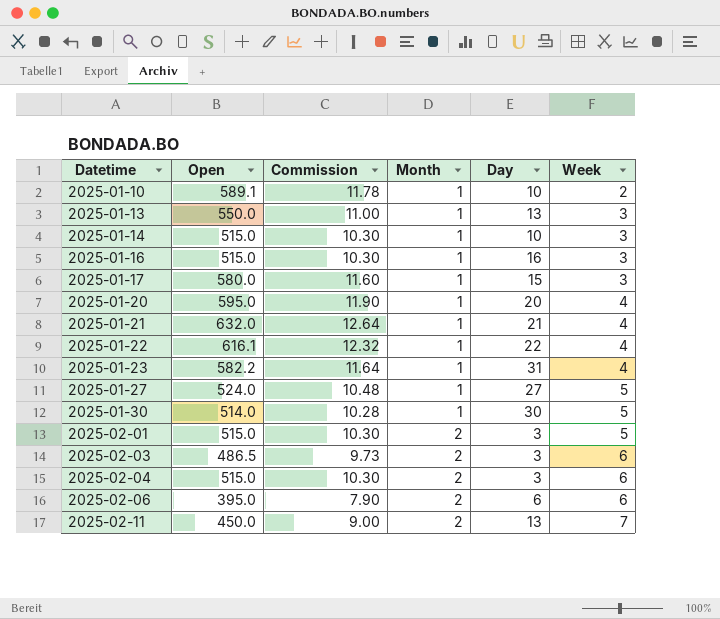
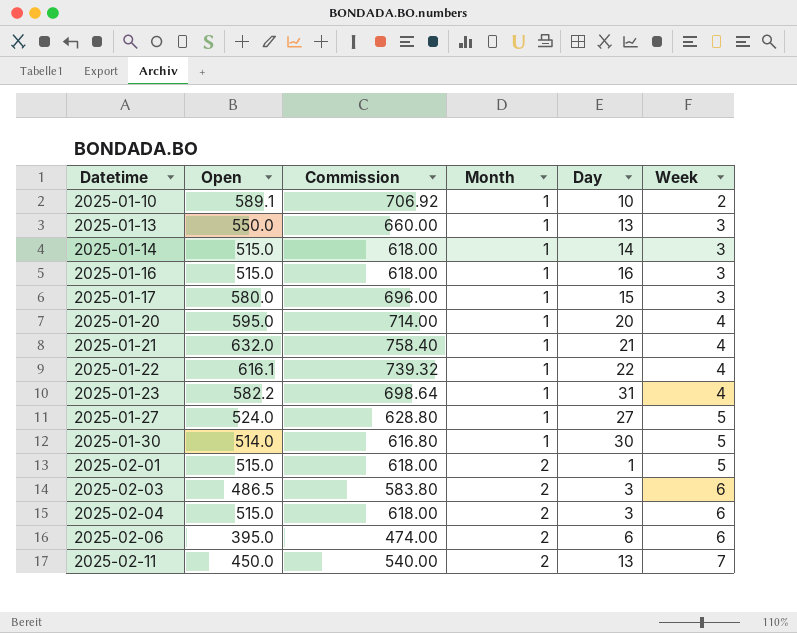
column Commission | formula: [Open] * 0.02 -> [Open] * 1.2
2025-01-14 | Day: 10 -> 14
2025-02-01 | Day: 3 -> 1

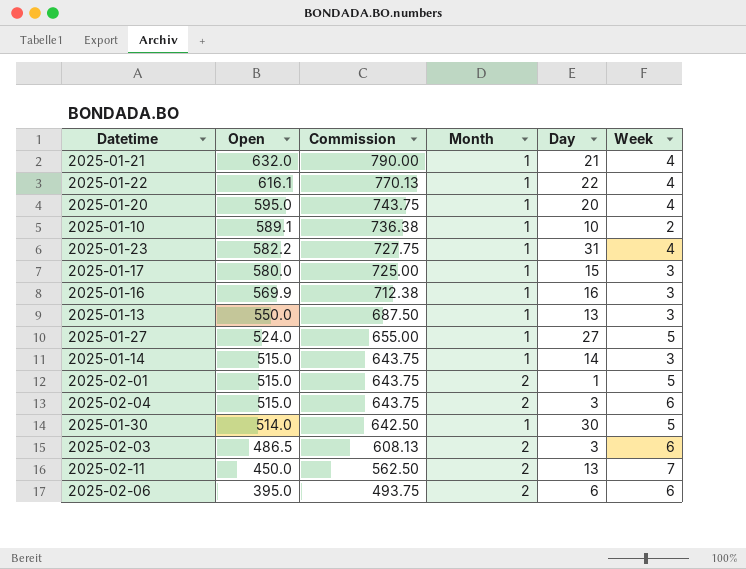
row order: Datetime ascending -> Open descending
column Commission | formula: [Open] * 1.2 -> [Open] * 1.25
2025-01-16 | Open: 515.0 -> 569.9

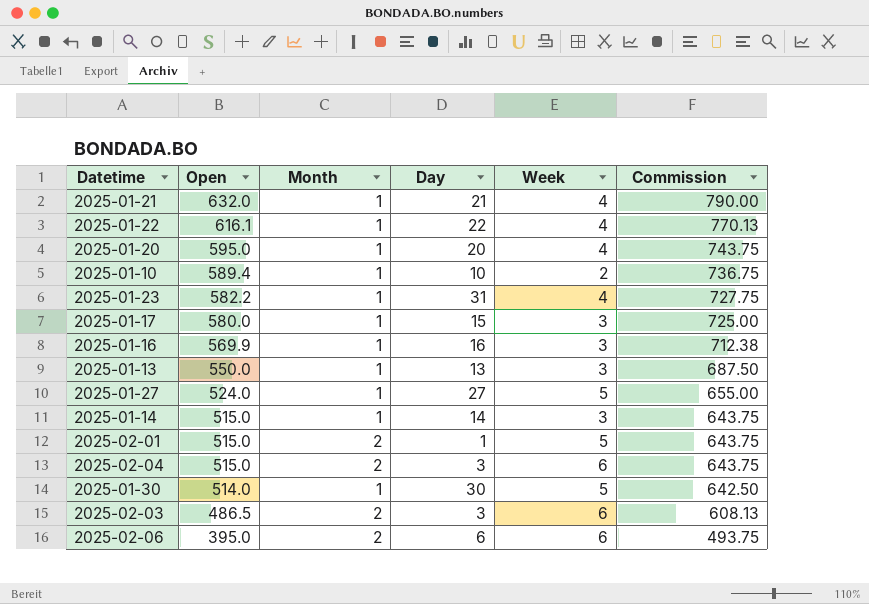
column Commission | position: 3 -> 6
row 2025-02-11: 450.0 | 562.50 | 2 | 13 | 7 -> none
2025-01-10 | Open: 589.1 -> 589.4
2025-01-10 | Commission: 736.38 -> 736.75

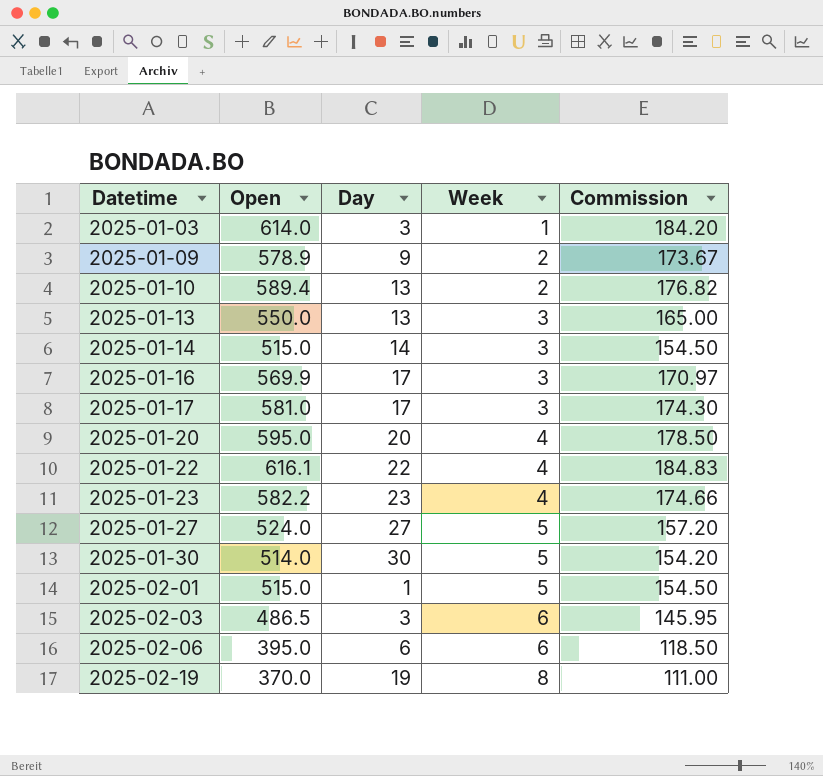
row order: Open descending -> Datetime ascending
column Month | position: 3 -> none
column Commission | formula: [Open] * 1.25 -> [Open] * 0.3
row 2025-01-21: 632.0 | 1 | 21 | 4 | 790.00 -> none
row 2025-02-04: 515.0 | 2 | 3 | 6 | 643.75 -> none
row 2025-01-03: none -> 614.0 | 3 | 1 | 184.20
row 2025-01-09: none -> 578.9 | 9 | 2 | 173.67
2025-01-10 | Day: 10 -> 13
2025-01-16 | Day: 16 -> 17
2025-01-17 | Open: 580.0 -> 581.0
2025-01-17 | Day: 15 -> 17
2025-01-23 | Day: 31 -> 23
row 2025-02-19: none -> 370.0 | 19 | 8 | 111.00

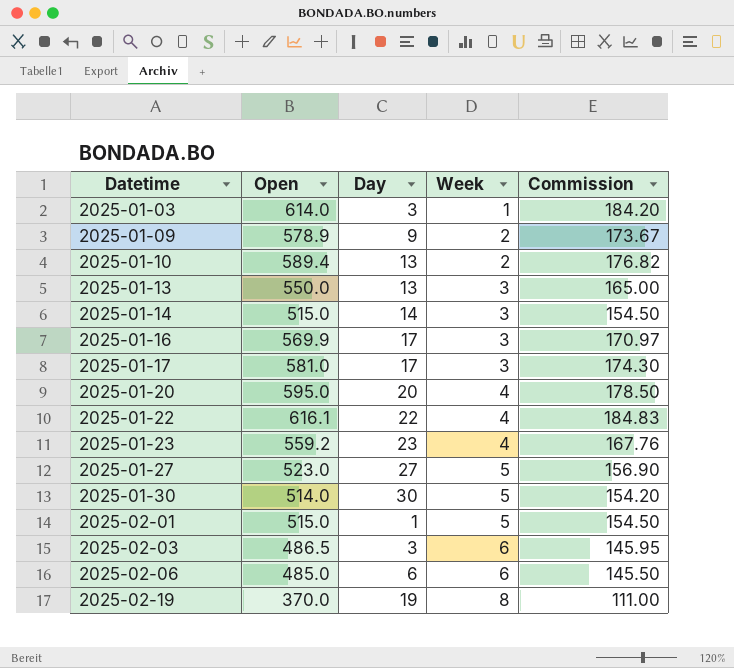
2025-01-23 | Open: 582.2 -> 559.2
2025-01-23 | Commission: 174.66 -> 167.76
2025-01-27 | Open: 524.0 -> 523.0
2025-01-27 | Commission: 157.20 -> 156.90
2025-02-06 | Open: 395.0 -> 485.0
2025-02-06 | Commission: 118.50 -> 145.50

